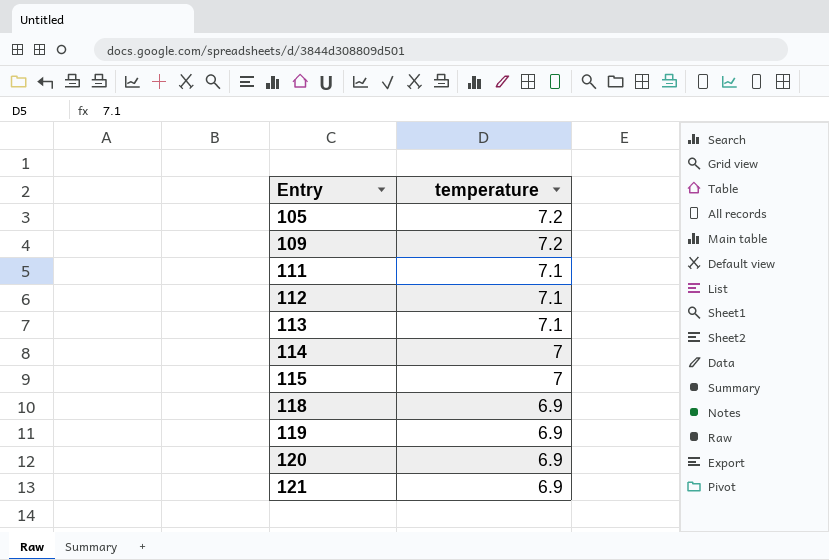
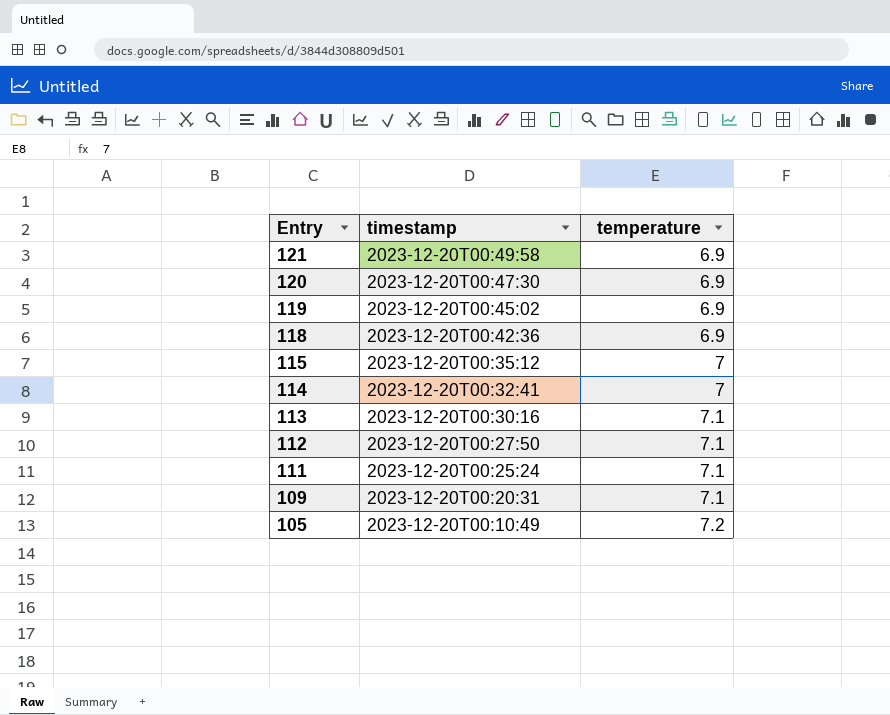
row order: Entry ascending -> Entry descending
column timestamp | position: none -> 2
109 | temperature: 7.2 -> 7.1

